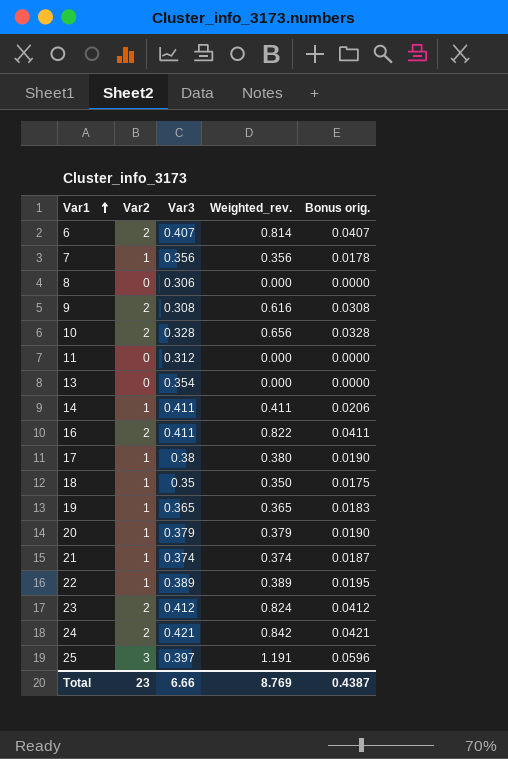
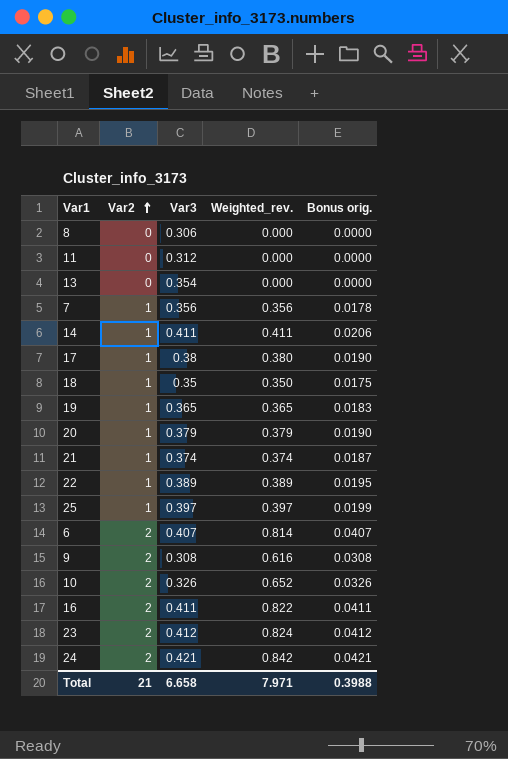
row order: Var1 ascending -> Var2 ascending
25 | Var2: 3 -> 1
25 | Weighted_rev.: 1.191 -> 0.397
25 | Bonus orig.: 0.0596 -> 0.0199
10 | Var3: 0.328 -> 0.326
10 | Weighted_rev.: 0.656 -> 0.652
10 | Bonus orig.: 0.0328 -> 0.0326
Total | Var2: 23 -> 21
Total | Var3: 6.66 -> 6.658
Total | Weighted_rev.: 8.769 -> 7.971
Total | Bonus orig.: 0.4387 -> 0.3988

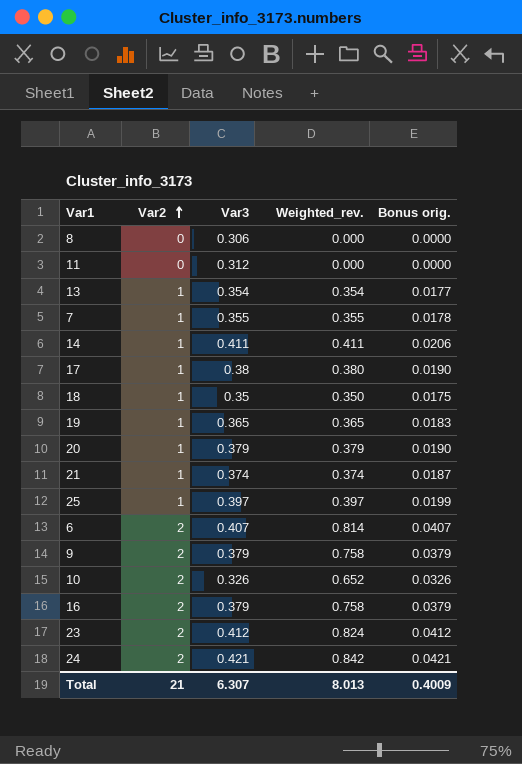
row 22: 1 | 0.389 | 0.389 | 0.0195 -> none
13 | Var2: 0 -> 1
13 | Weighted_rev.: 0.000 -> 0.354
13 | Bonus orig.: 0.0000 -> 0.0177
7 | Var3: 0.356 -> 0.355
7 | Weighted_rev.: 0.356 -> 0.355
9 | Var3: 0.308 -> 0.379
9 | Weighted_rev.: 0.616 -> 0.758
9 | Bonus orig.: 0.0308 -> 0.0379
16 | Var3: 0.411 -> 0.379
16 | Weighted_rev.: 0.822 -> 0.758
16 | Bonus orig.: 0.0411 -> 0.0379
Total | Var3: 6.658 -> 6.307
Total | Weighted_rev.: 7.971 -> 8.013
Total | Bonus orig.: 0.3988 -> 0.4009

